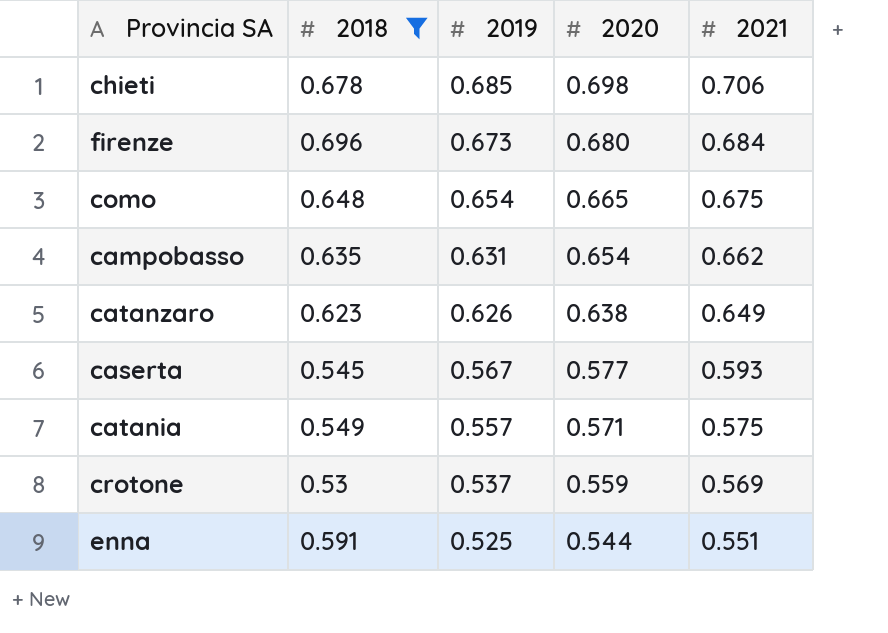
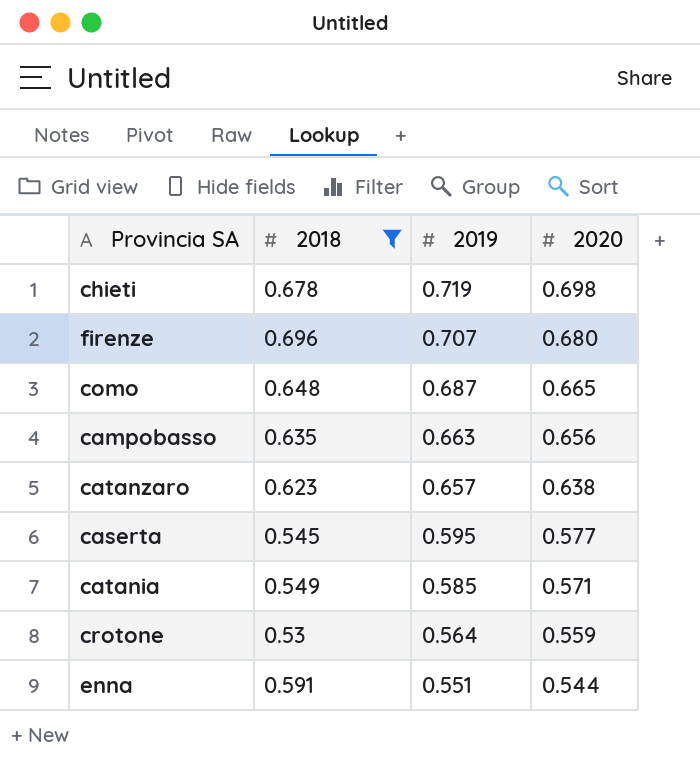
column 2021 | position: 5 -> none
chieti | 2019: 0.685 -> 0.719
firenze | 2019: 0.673 -> 0.707
como | 2019: 0.654 -> 0.687
campobasso | 2019: 0.631 -> 0.663
campobasso | 2020: 0.654 -> 0.656
catanzaro | 2019: 0.626 -> 0.657
caserta | 2019: 0.567 -> 0.595
catania | 2019: 0.557 -> 0.585
crotone | 2019: 0.537 -> 0.564
enna | 2019: 0.525 -> 0.551

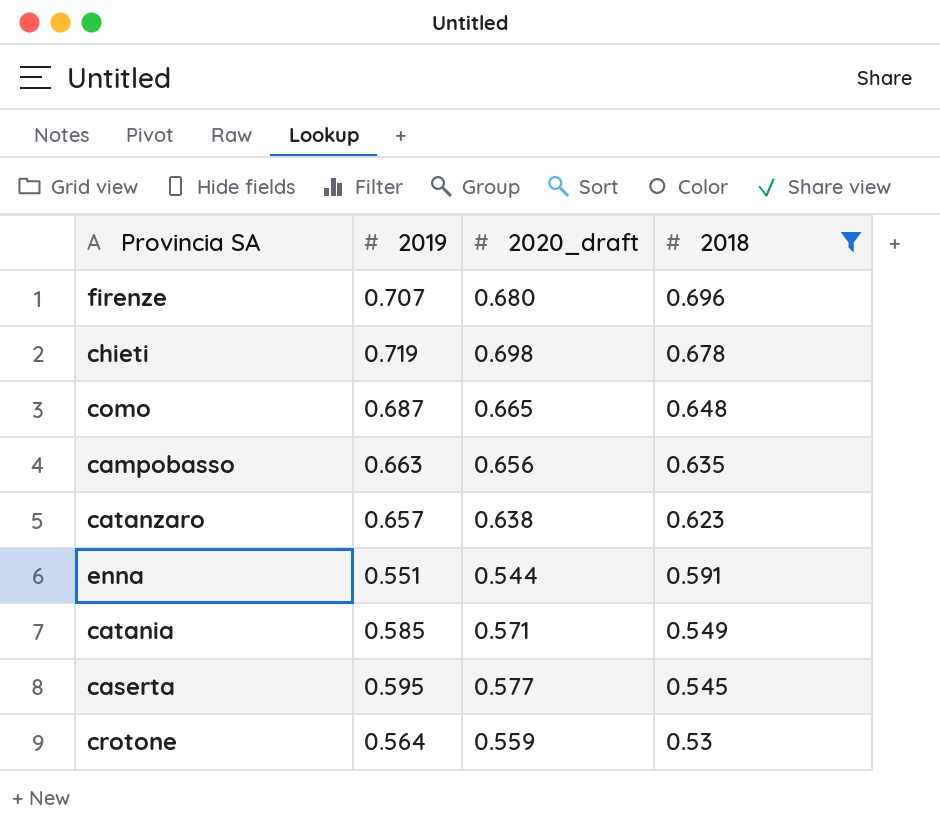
row order: 2019 descending -> 2018 descending
column name: 2020 -> 2020_draft
column 2018 | position: 2 -> 4

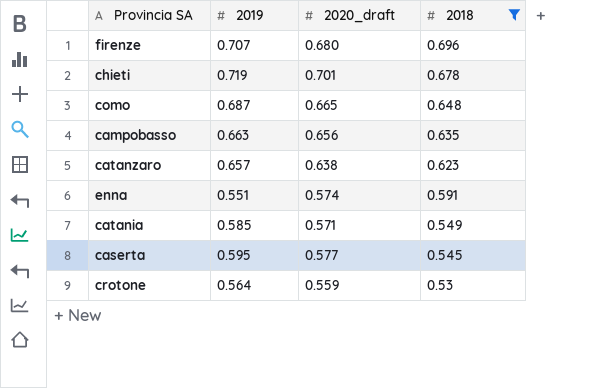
chieti | 2020_draft: 0.698 -> 0.701
enna | 2020_draft: 0.544 -> 0.574

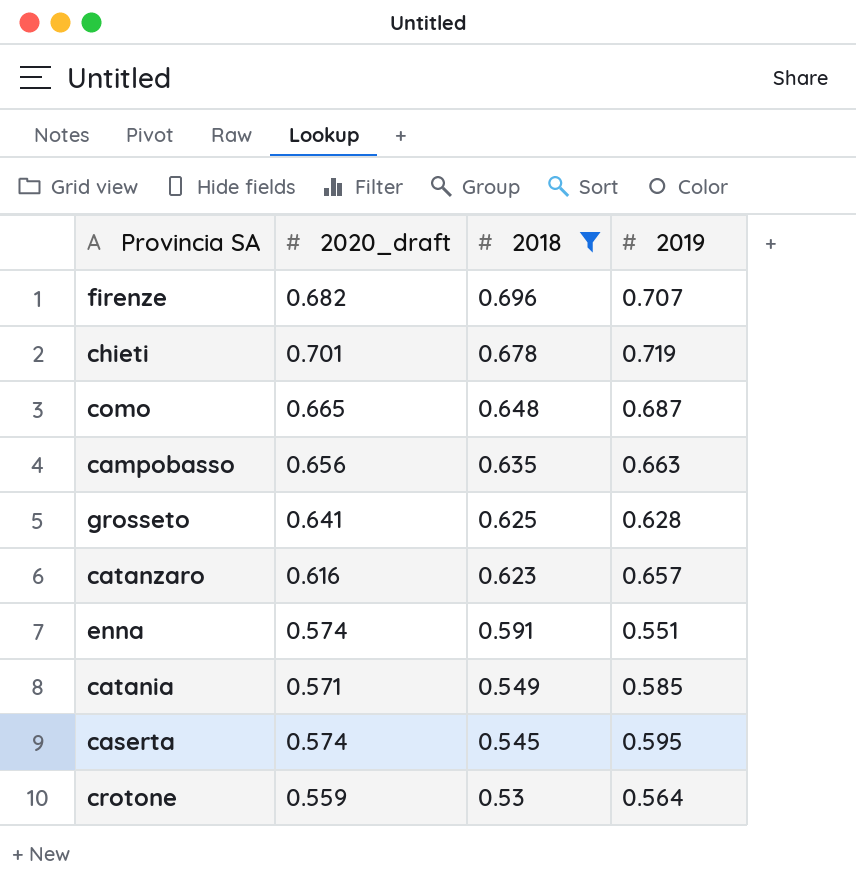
column 2019 | position: 2 -> 4
firenze | 2020_draft: 0.680 -> 0.682
row grosseto: none -> 0.641 | 0.625 | 0.628
catanzaro | 2020_draft: 0.638 -> 0.616
caserta | 2020_draft: 0.577 -> 0.574

